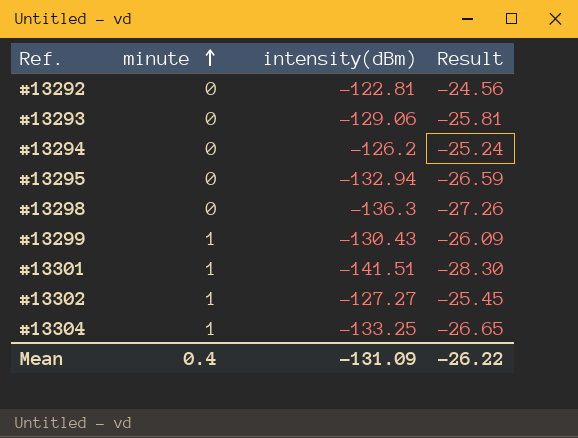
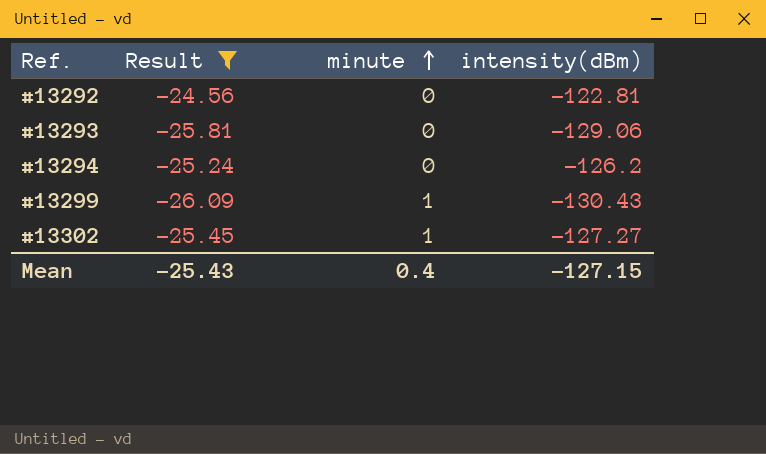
filter: none -> Result >= -26.09
column Result | position: 4 -> 2
Mean | Result: -26.22 -> -25.43
Mean | intensity(dBm): -131.09 -> -127.15

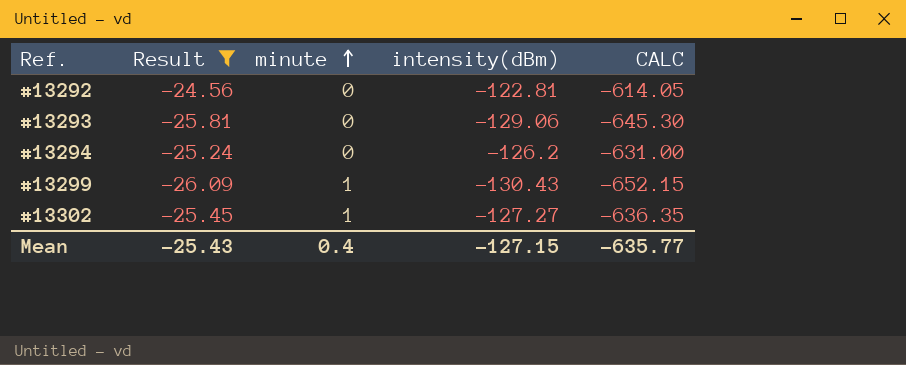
column CALC | formula: none -> [intensity(dBm)] * 5

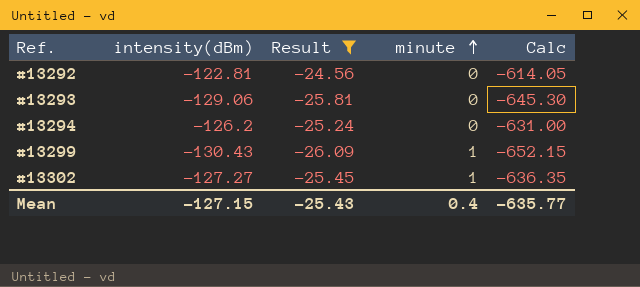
column intensity(dBm) | position: 4 -> 2
column name: CALC -> Calc

